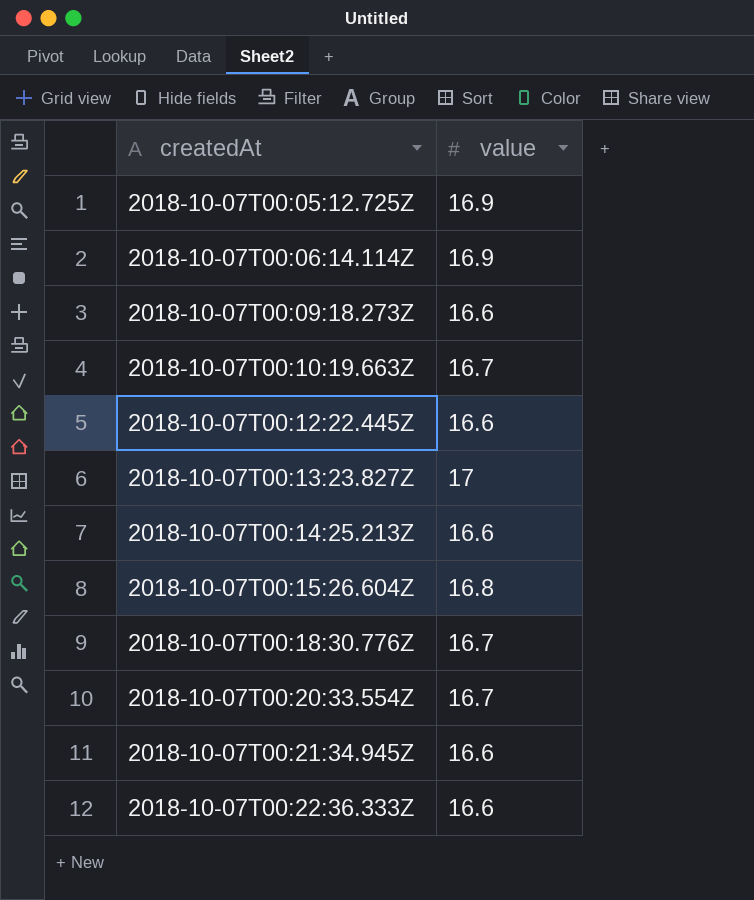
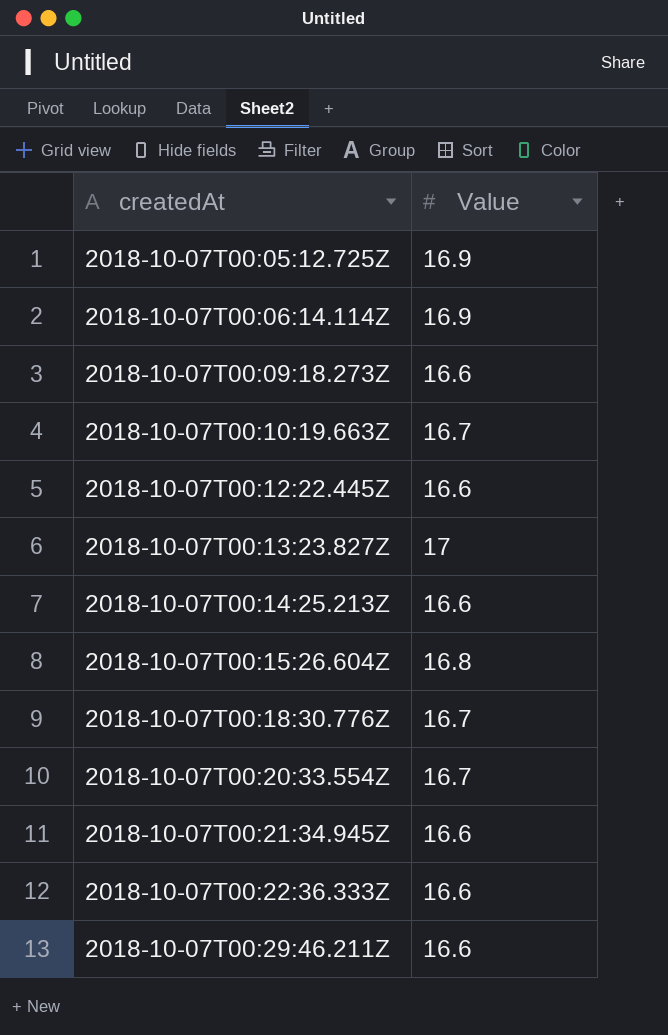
column name: value -> Value
row 2018-10-07T00:29:46.211Z: none -> 16.6

